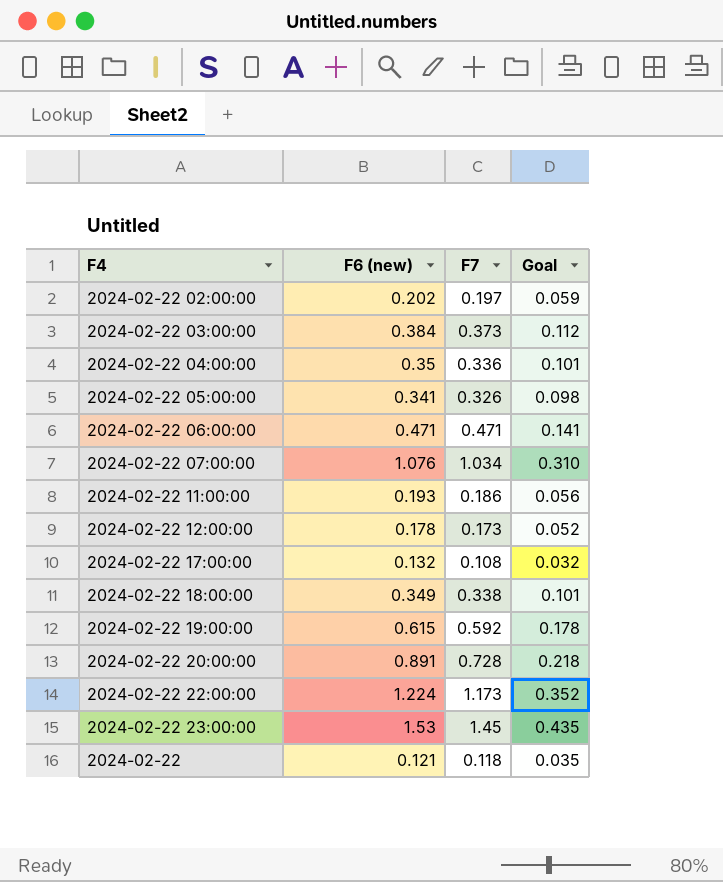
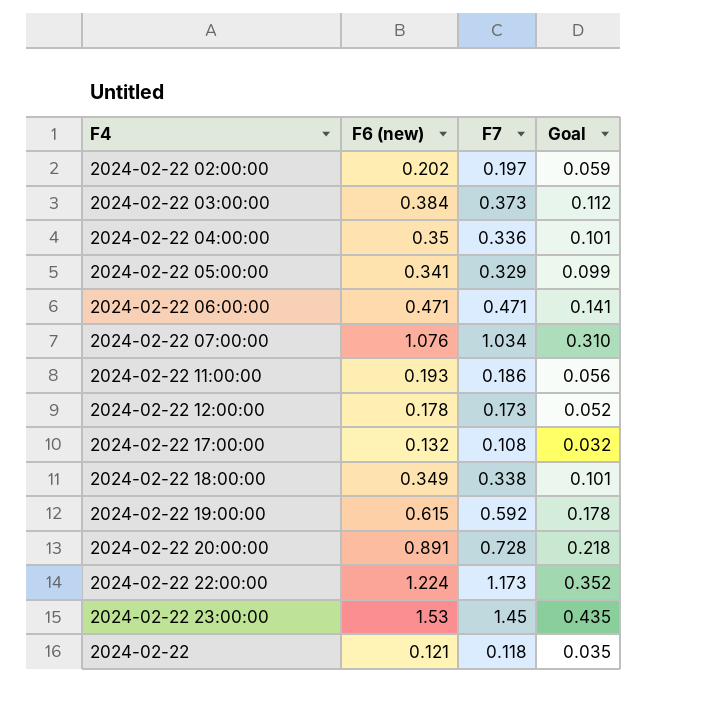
2024-02-22 05:00:00 | F7: 0.326 -> 0.329
2024-02-22 05:00:00 | Goal: 0.098 -> 0.099

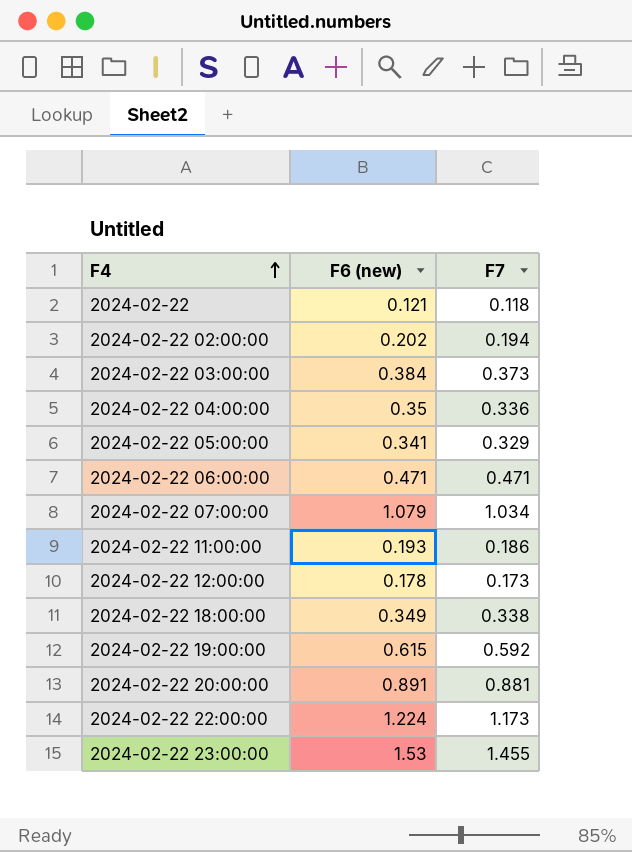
row order: none -> F4 ascending
column Goal | formula: [F7] * 0.3 -> none
row 2024-02-22 17:00:00: 0.132 | 0.108 | 0.032 -> none
2024-02-22 02:00:00 | F7: 0.197 -> 0.194
2024-02-22 07:00:00 | F6 (new): 1.076 -> 1.079
2024-02-22 20:00:00 | F7: 0.728 -> 0.881
2024-02-22 23:00:00 | F7: 1.45 -> 1.455

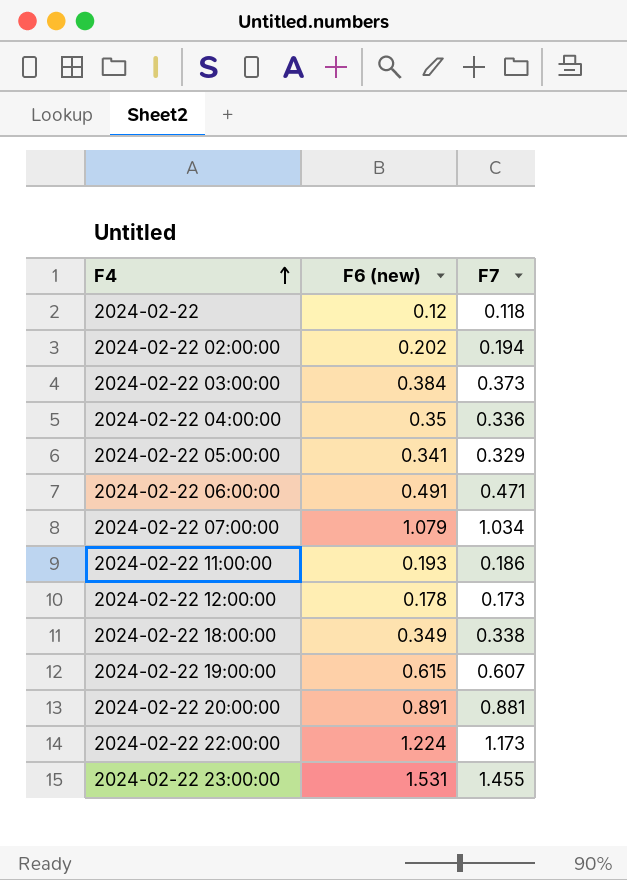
2024-02-22 | F6 (new): 0.121 -> 0.12
2024-02-22 06:00:00 | F6 (new): 0.471 -> 0.491
2024-02-22 19:00:00 | F7: 0.592 -> 0.607
2024-02-22 23:00:00 | F6 (new): 1.53 -> 1.531

